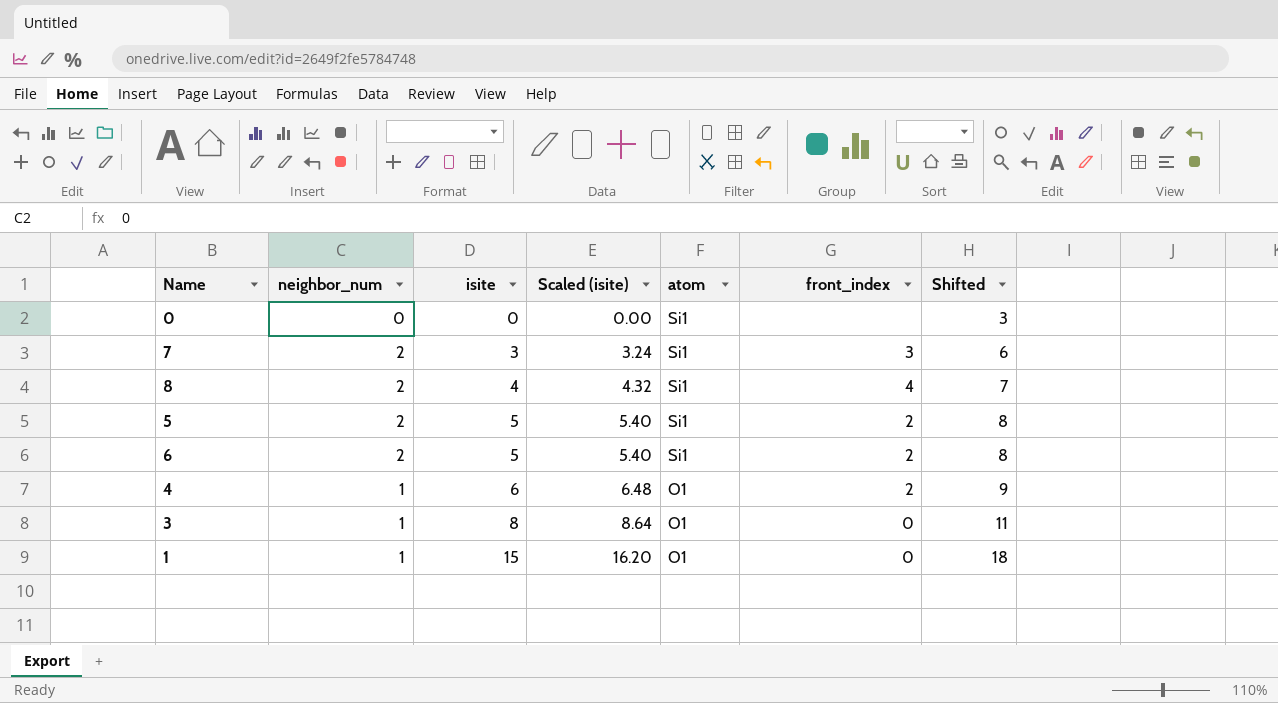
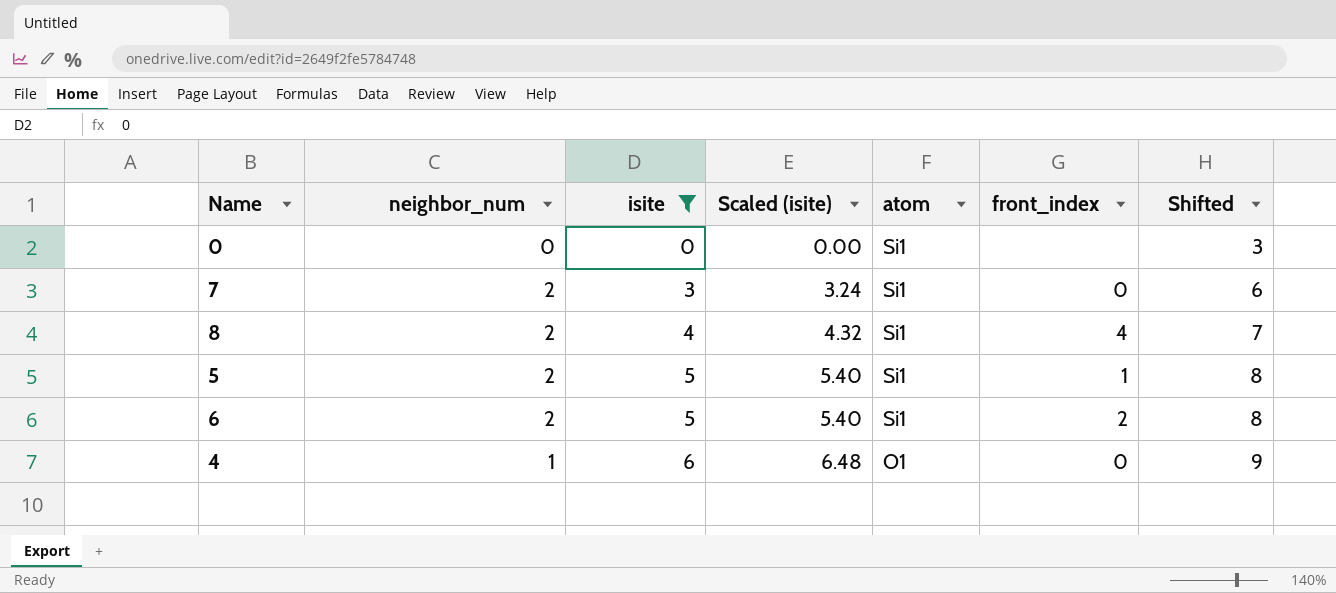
filter: none -> isite <= 6
7 | front_index: 3 -> 0
5 | front_index: 2 -> 1
4 | front_index: 2 -> 0

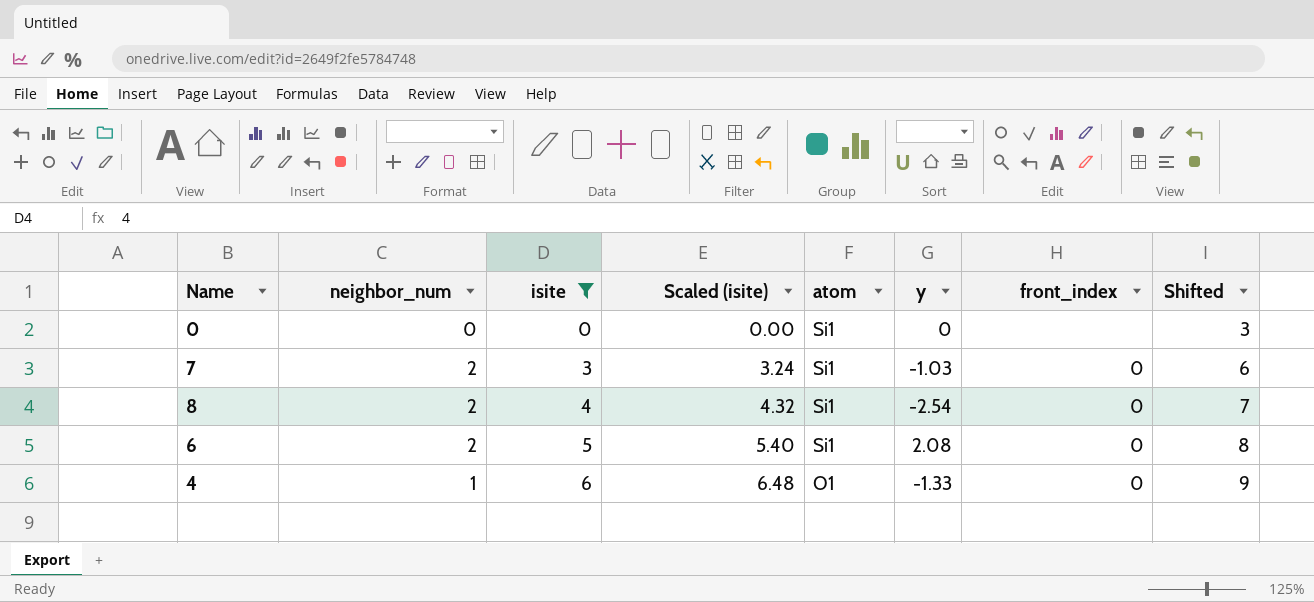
column y | position: none -> 6
row 5: 2 | 5 | 5.40 | Si1 | 1 | 8 -> none
8 | front_index: 4 -> 0
6 | front_index: 2 -> 0

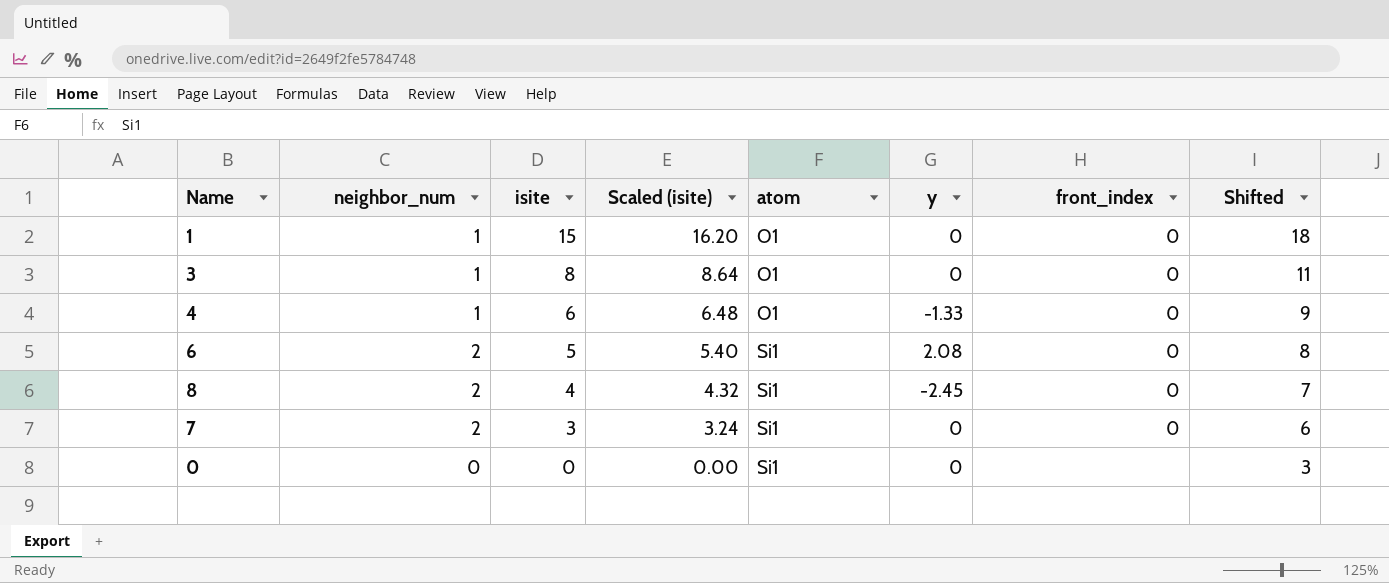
filter: isite <= 6 -> none
row order: isite ascending -> isite descending
8 | y: -2.54 -> -2.45
7 | y: -1.03 -> 0

